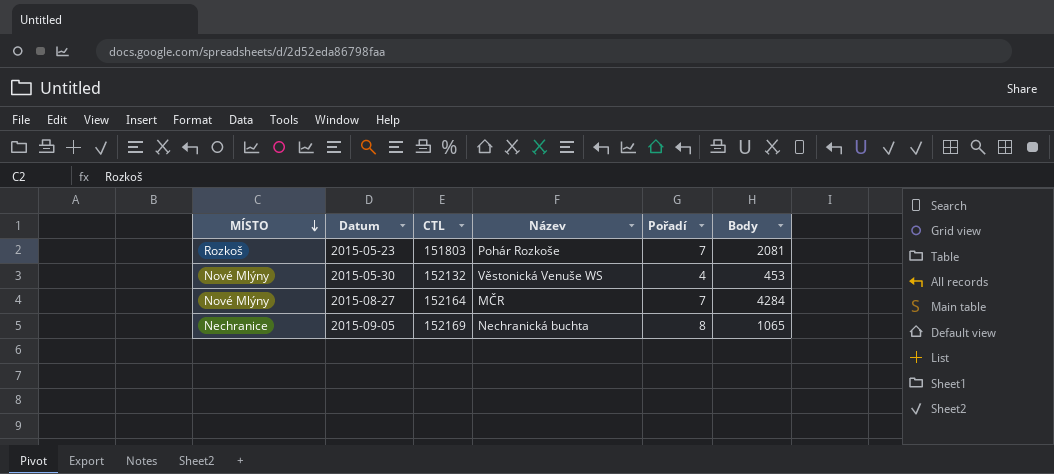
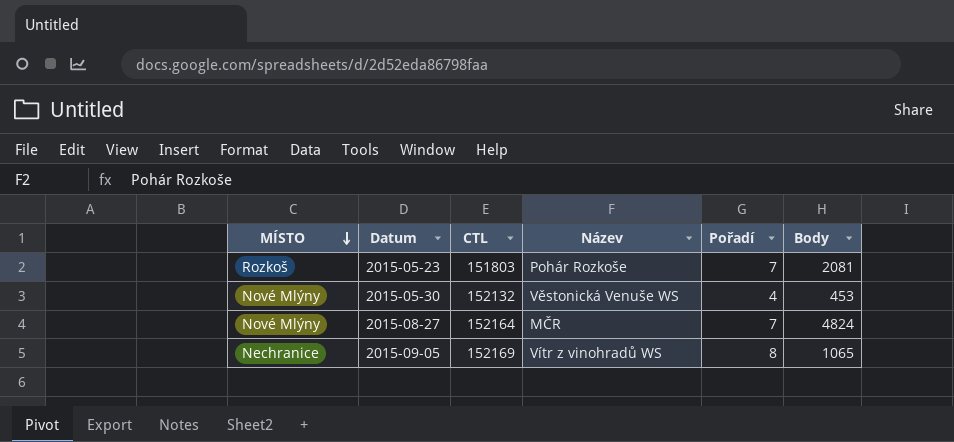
2015-08-27 | Body: 4284 -> 4824
2015-09-05 | Název: Nechranická buchta -> Vítr z vinohradů WS

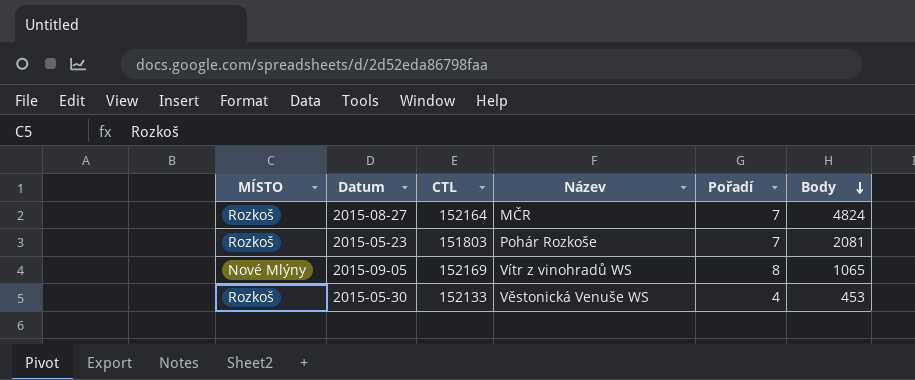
row order: MÍSTO descending -> Body descending
2015-08-27 | MÍSTO: Nové Mlýny -> Rozkoš
2015-09-05 | MÍSTO: Nechranice -> Nové Mlýny
2015-05-30 | MÍSTO: Nové Mlýny -> Rozkoš
2015-05-30 | CTL: 152132 -> 152133

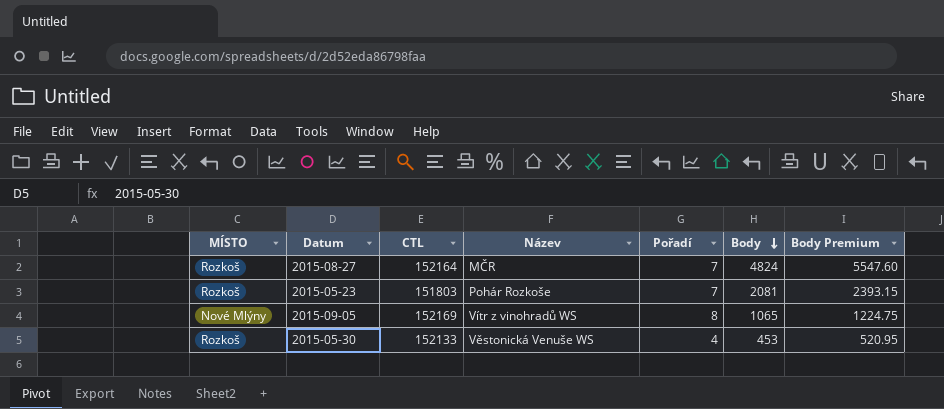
column Body Premium | formula: none -> [Body] * 1.15

